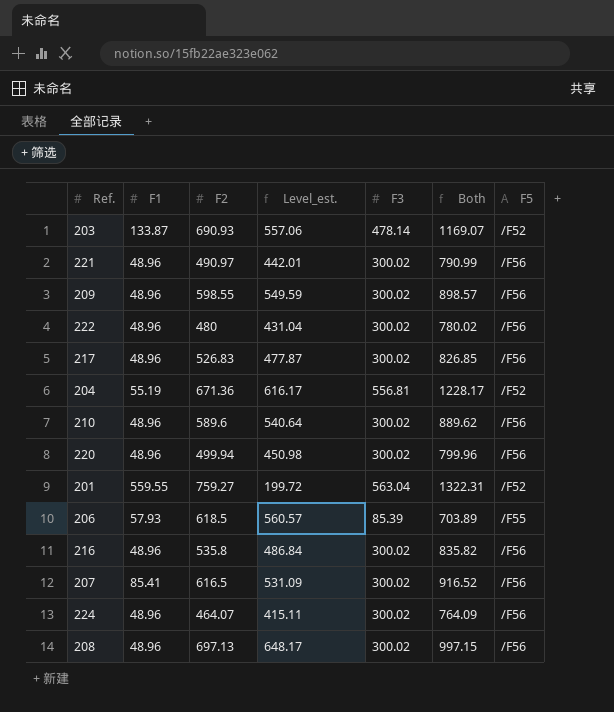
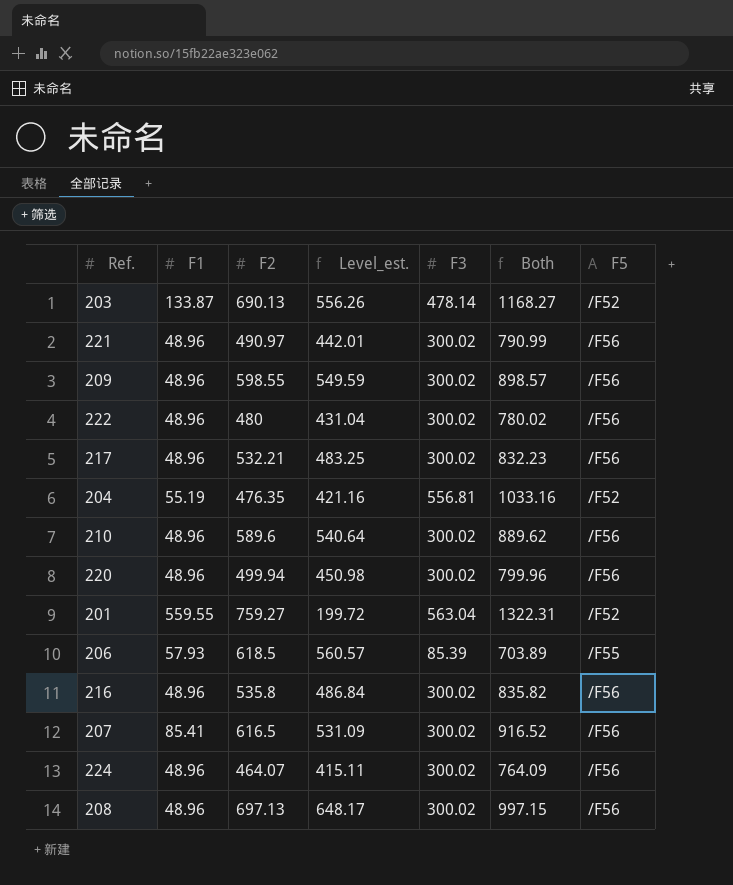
203 | F2: 690.93 -> 690.13
203 | Level_est.: 557.06 -> 556.26
203 | Both: 1169.07 -> 1168.27
217 | F2: 526.83 -> 532.21
217 | Level_est.: 477.87 -> 483.25
217 | Both: 826.85 -> 832.23
204 | F2: 671.36 -> 476.35
204 | Level_est.: 616.17 -> 421.16
204 | Both: 1228.17 -> 1033.16

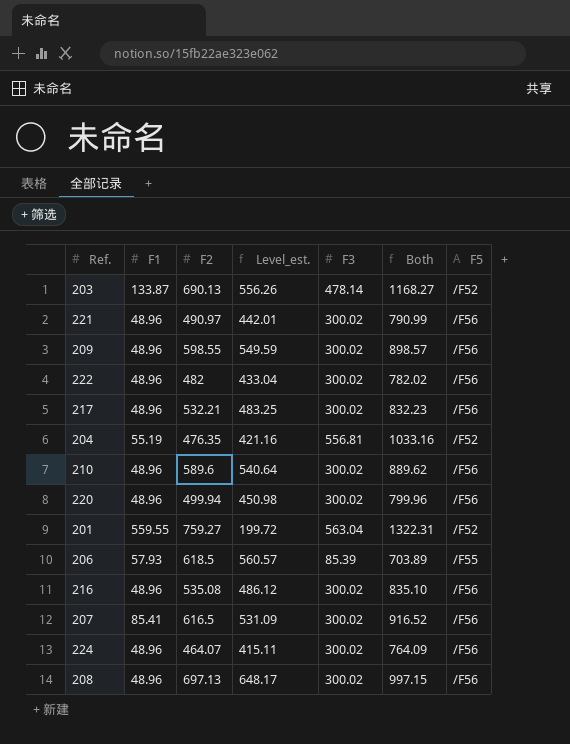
222 | F2: 480 -> 482
222 | Level_est.: 431.04 -> 433.04
222 | Both: 780.02 -> 782.02
216 | F2: 535.8 -> 535.08
216 | Level_est.: 486.84 -> 486.12
216 | Both: 835.82 -> 835.10

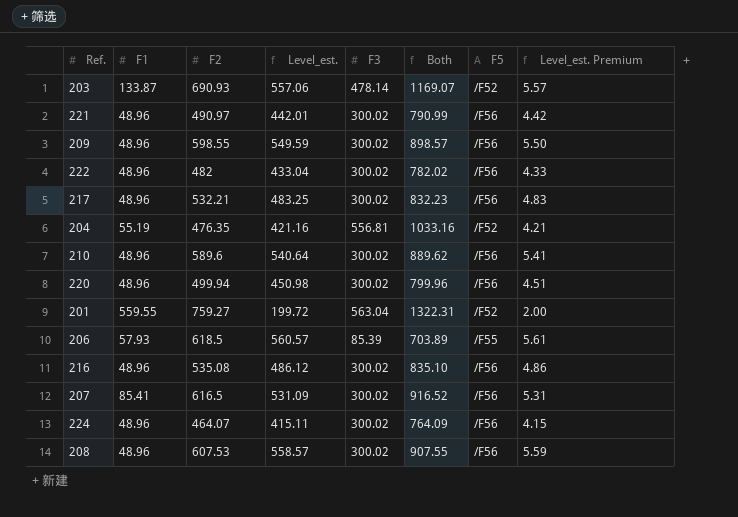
column Level_est. Premium | formula: none -> [Level_est.] * 0.01
203 | F2: 690.13 -> 690.93
203 | Level_est.: 556.26 -> 557.06
203 | Both: 1168.27 -> 1169.07
208 | F2: 697.13 -> 607.53
208 | Level_est.: 648.17 -> 558.57
208 | Both: 997.15 -> 907.55

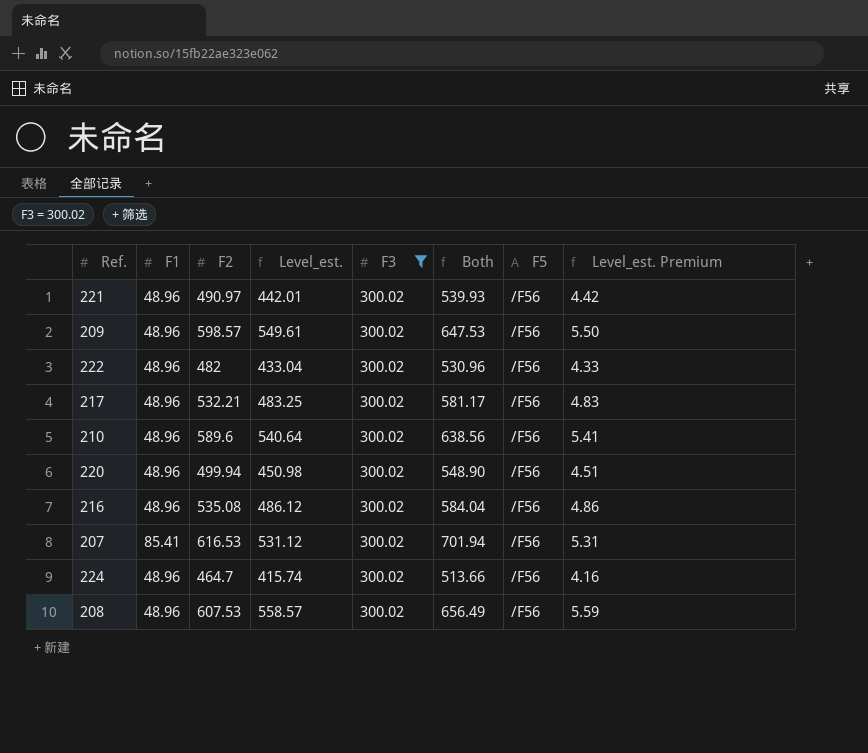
filter: none -> F3 = 300.02
column Both | formula: [F2] + [F3] -> [F1] + [F2]
209 | F2: 598.55 -> 598.57
209 | Level_est.: 549.59 -> 549.61
207 | F2: 616.5 -> 616.53
207 | Level_est.: 531.09 -> 531.12
224 | F2: 464.07 -> 464.7
224 | Level_est.: 415.11 -> 415.74
224 | Level_est. Premium: 4.15 -> 4.16

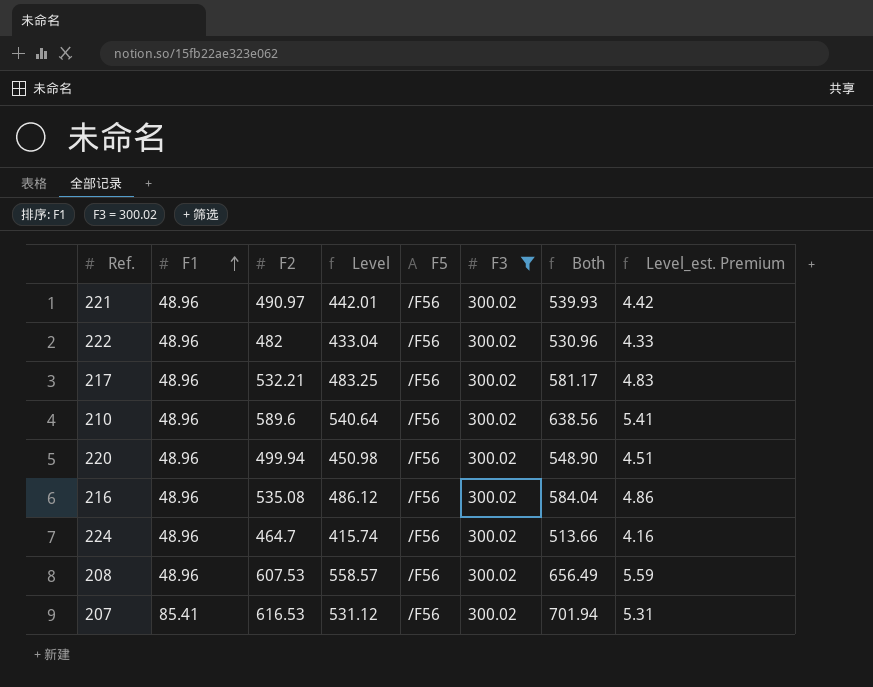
row order: none -> F1 ascending
column name: Level_est. -> Level
column F5 | position: 7 -> 5
row 209: 48.96 | 598.57 | 549.61 | 300.02 | 647.53 | /F56 | 5.50 -> none

